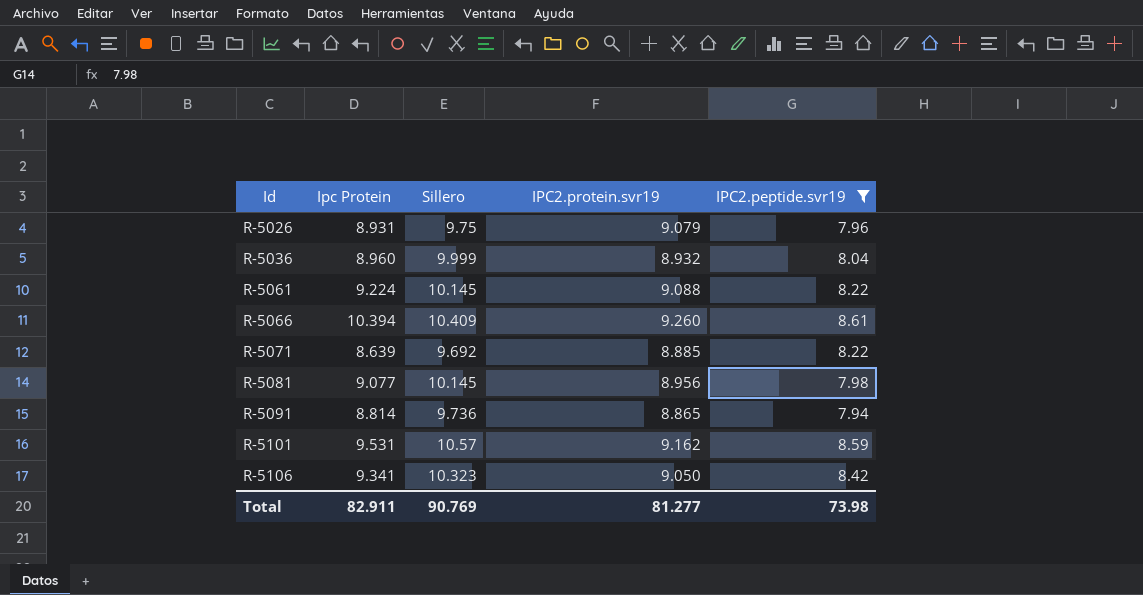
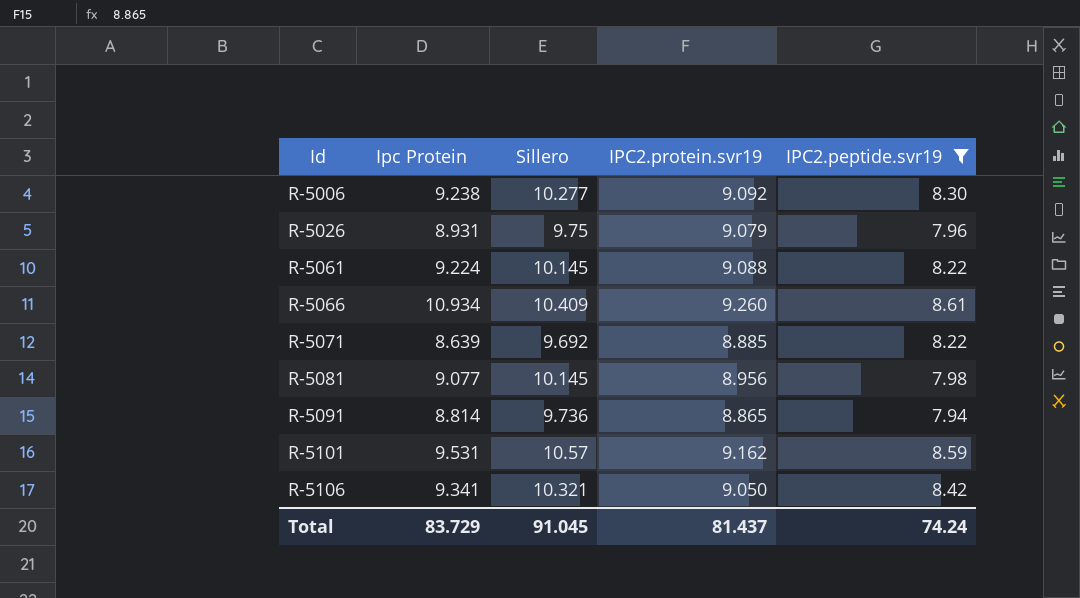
row R-5036: 8.960 | 9.999 | 8.932 | 8.04 -> none
row R-5006: none -> 9.238 | 10.277 | 9.092 | 8.30
R-5066 | Ipc Protein: 10.394 -> 10.934
R-5106 | Sillero: 10.323 -> 10.321
Total | Ipc Protein: 82.911 -> 83.729
Total | Sillero: 90.769 -> 91.045
Total | IPC2.protein.svr19: 81.277 -> 81.437
Total | IPC2.peptide.svr19: 73.98 -> 74.24

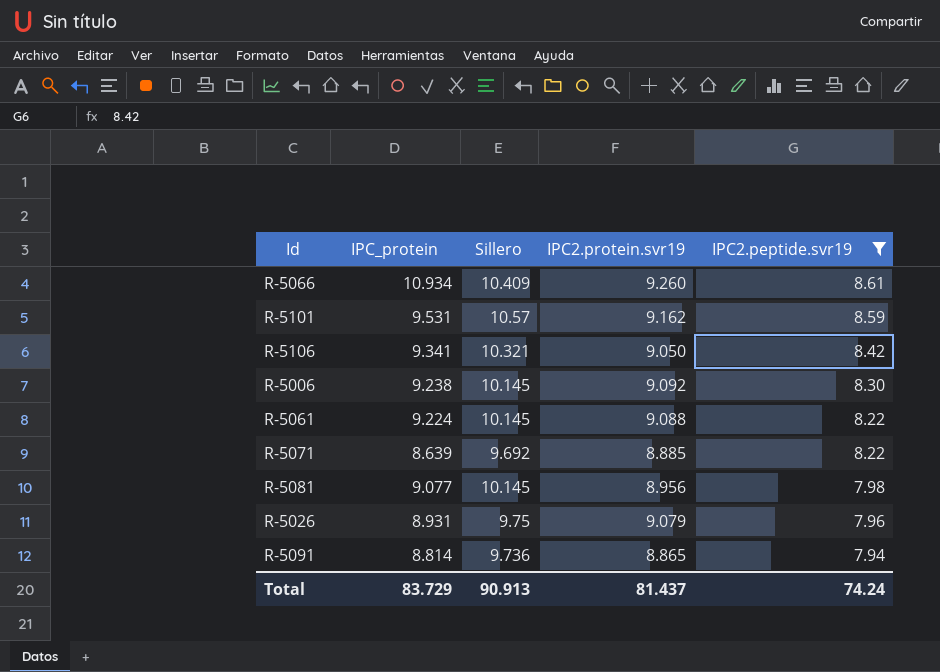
row order: Id ascending -> IPC2.peptide.svr19 descending
column name: Ipc Protein -> IPC_protein
R-5006 | Sillero: 10.277 -> 10.145
Total | Sillero: 91.045 -> 90.913

